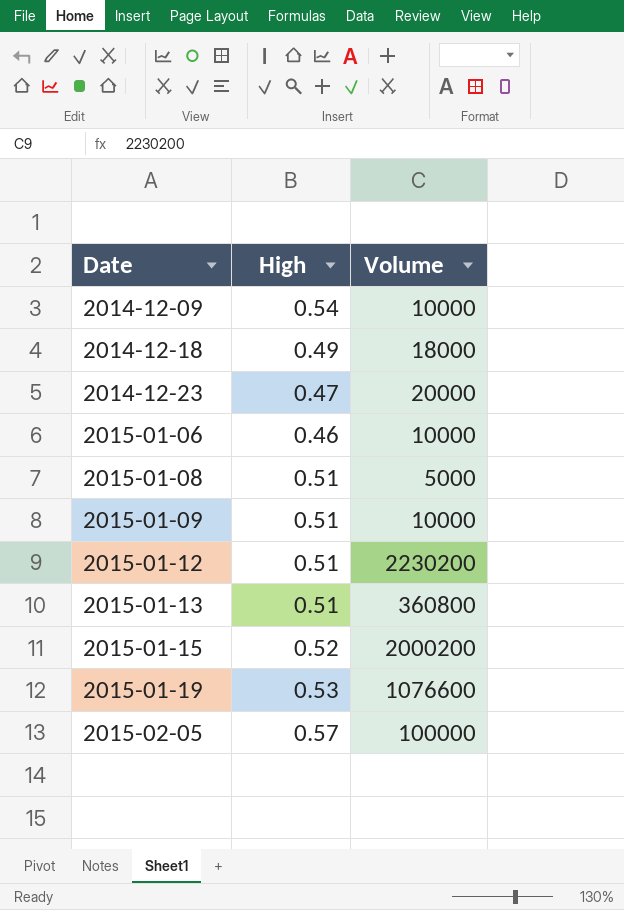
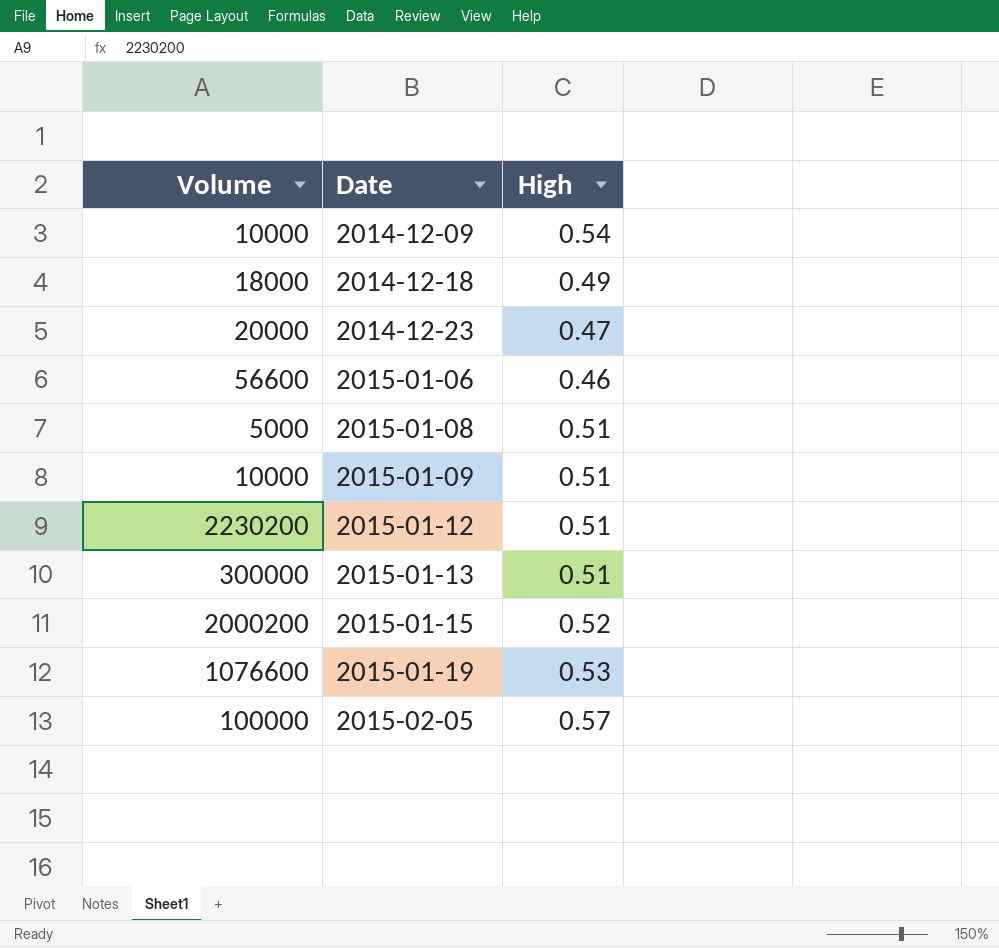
column Volume | position: 3 -> 1
2015-01-06 | Volume: 10000 -> 56600
2015-01-13 | Volume: 360800 -> 300000

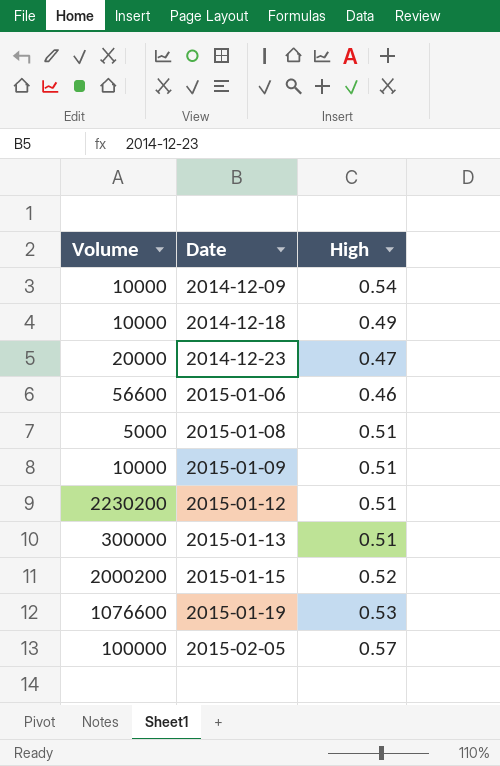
2014-12-18 | Volume: 18000 -> 10000

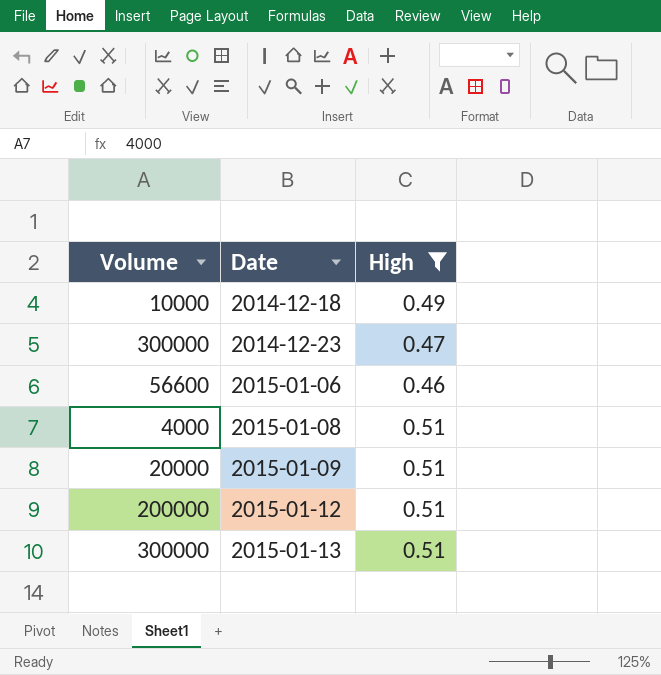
filter: none -> High <= 0.51
2014-12-23 | Volume: 20000 -> 300000
2015-01-08 | Volume: 5000 -> 4000
2015-01-09 | Volume: 10000 -> 20000
2015-01-12 | Volume: 2230200 -> 200000

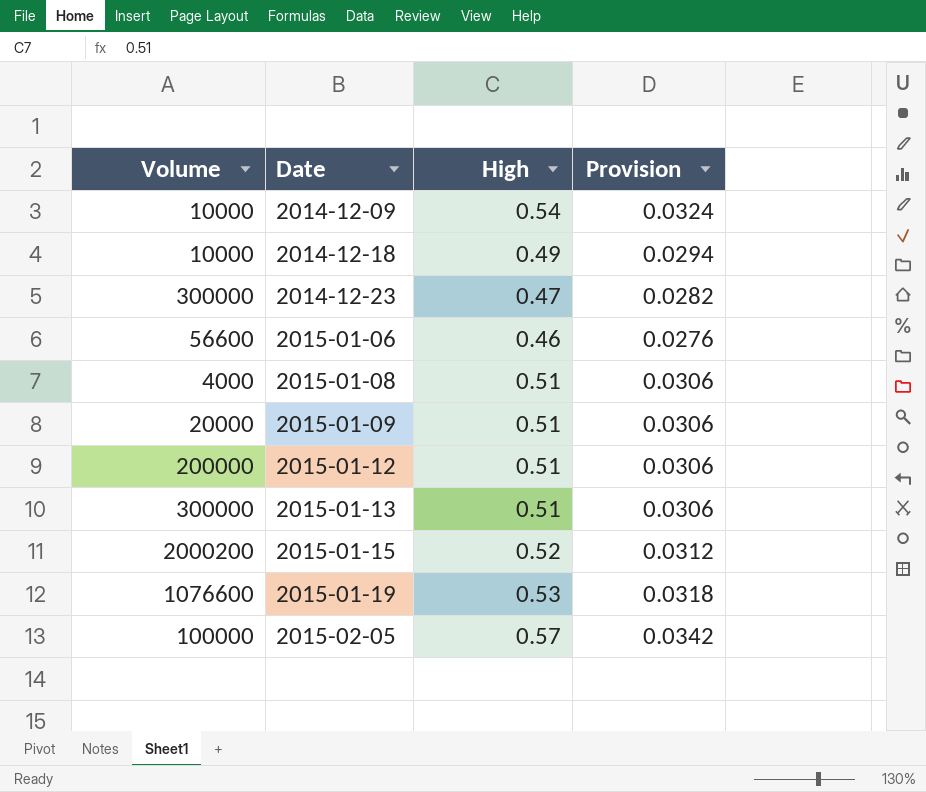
filter: High <= 0.51 -> none
column Provision | formula: none -> [High] * 0.06

